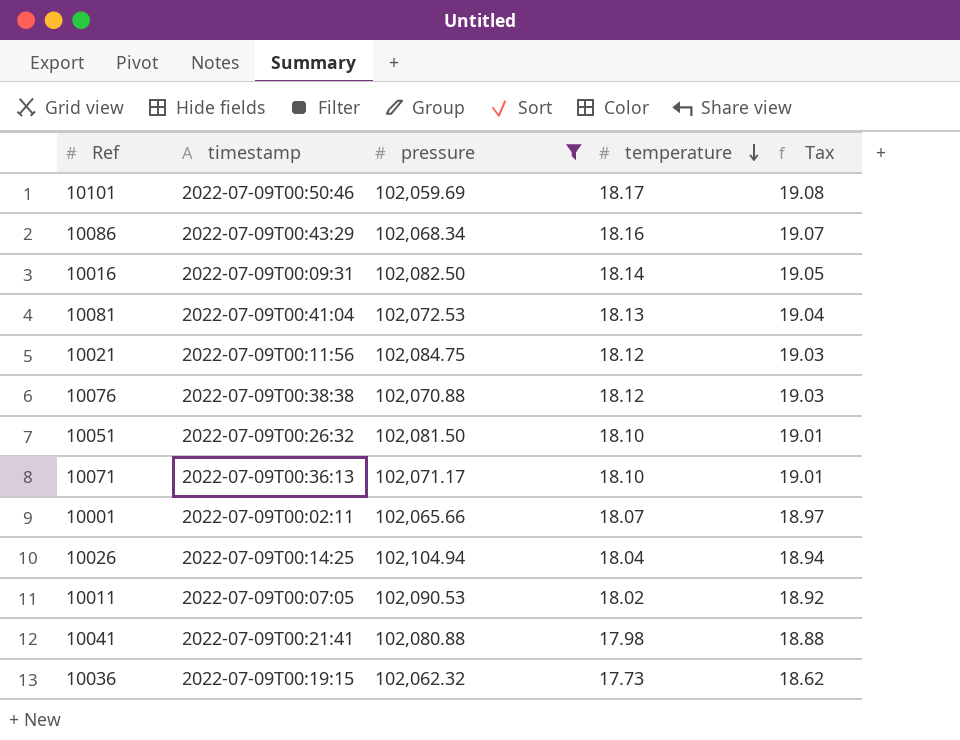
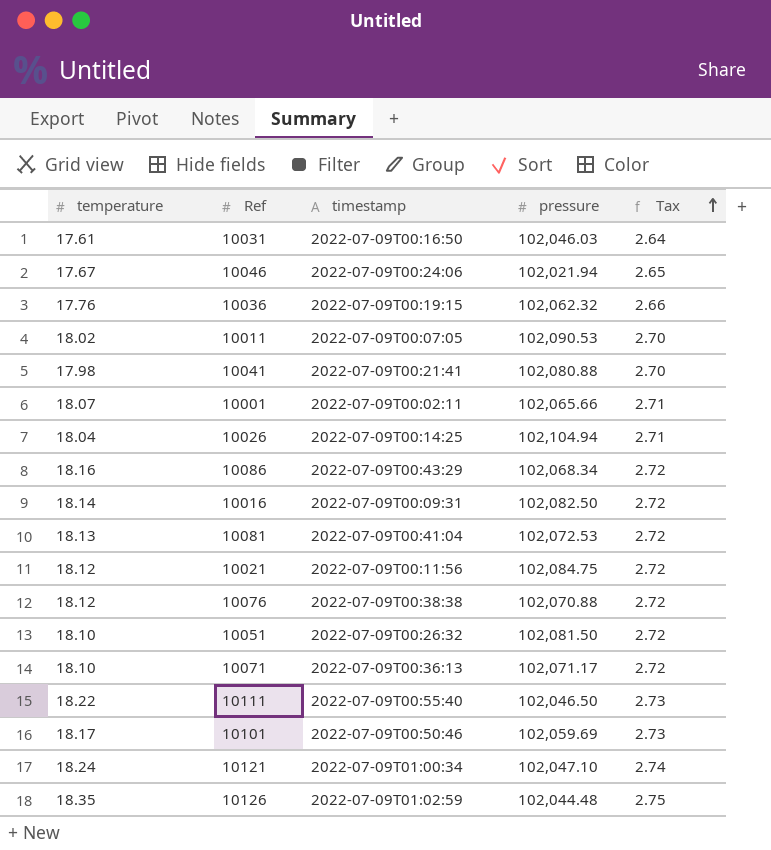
filter: pressure >= 102,059.69 -> none
row order: temperature descending -> Tax ascending
column temperature | position: 4 -> 1
column Tax | formula: [temperature] * 1.05 -> [temperature] * 0.15
10036 | temperature: 17.73 -> 17.76

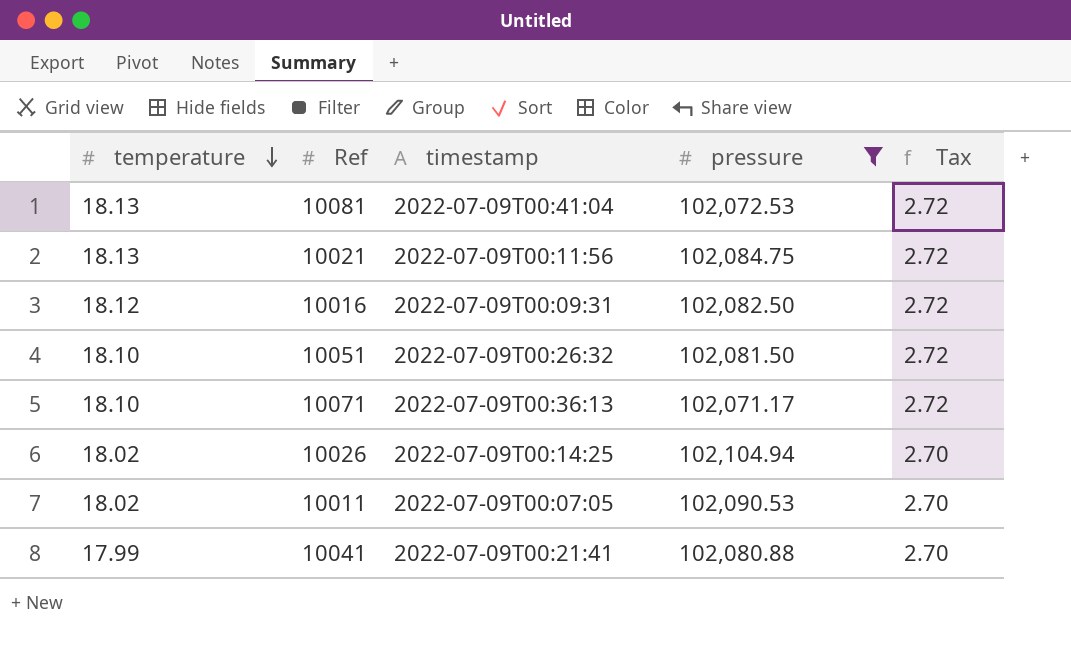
filter: none -> pressure >= 102,071.17
row order: Tax ascending -> temperature descending
10021 | temperature: 18.12 -> 18.13
10016 | temperature: 18.14 -> 18.12
10026 | temperature: 18.04 -> 18.02
10026 | Tax: 2.71 -> 2.70
10041 | temperature: 17.98 -> 17.99

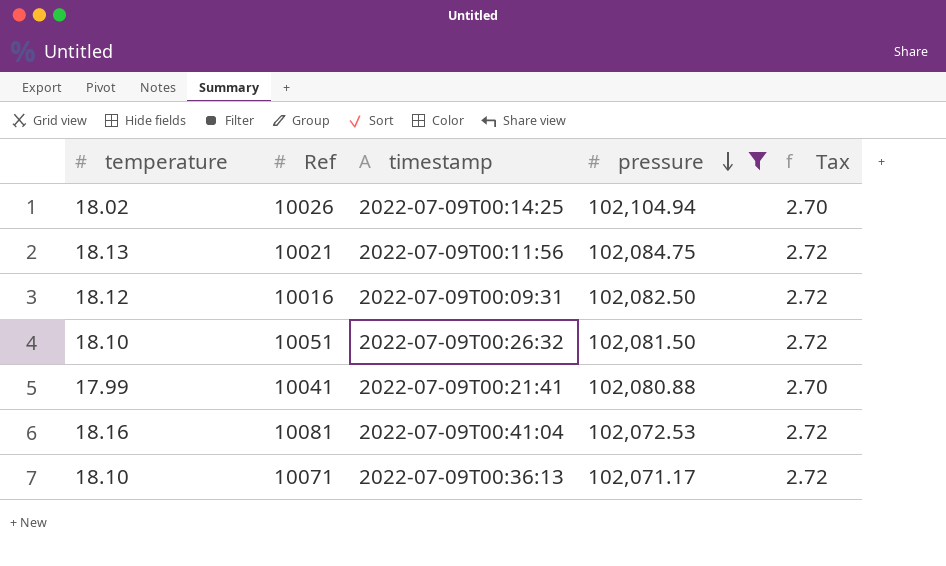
row order: temperature descending -> pressure descending
row 10011: 18.02 | 2022-07-09T00:07:05 | 102,090.53 | 2.70 -> none
10081 | temperature: 18.13 -> 18.16

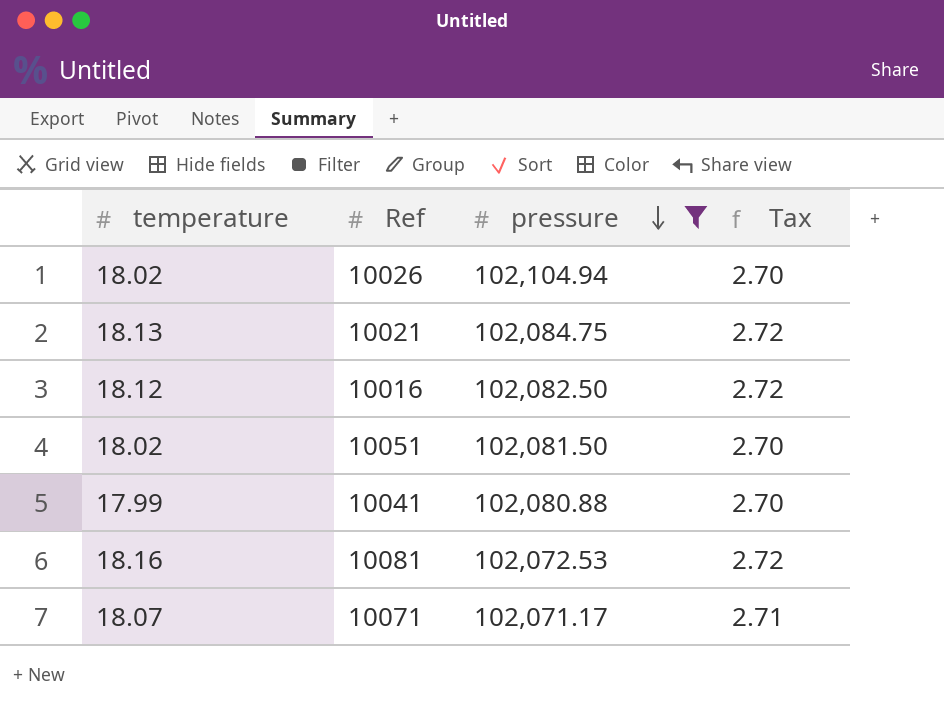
column timestamp | position: 3 -> none
10051 | temperature: 18.10 -> 18.02
10051 | Tax: 2.72 -> 2.70
10071 | temperature: 18.10 -> 18.07
10071 | Tax: 2.72 -> 2.71

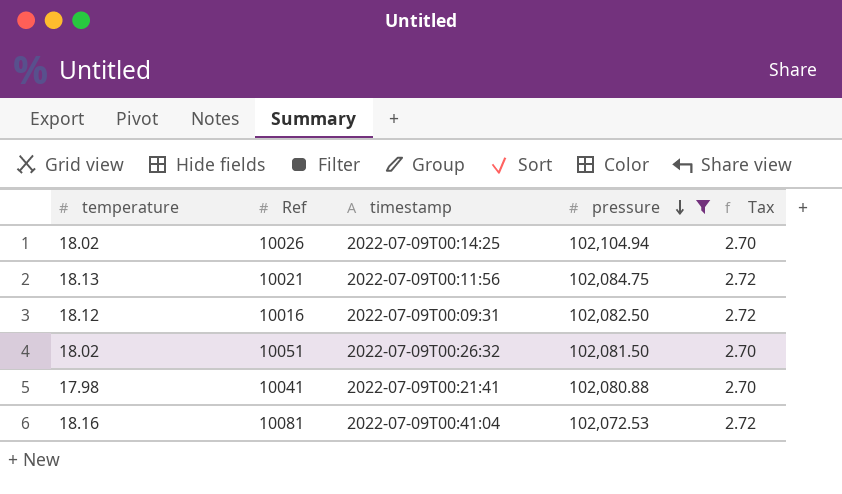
column timestamp | position: none -> 3
row 10071: 18.07 | 102,071.17 | 2.71 -> none
10041 | temperature: 17.99 -> 17.98

